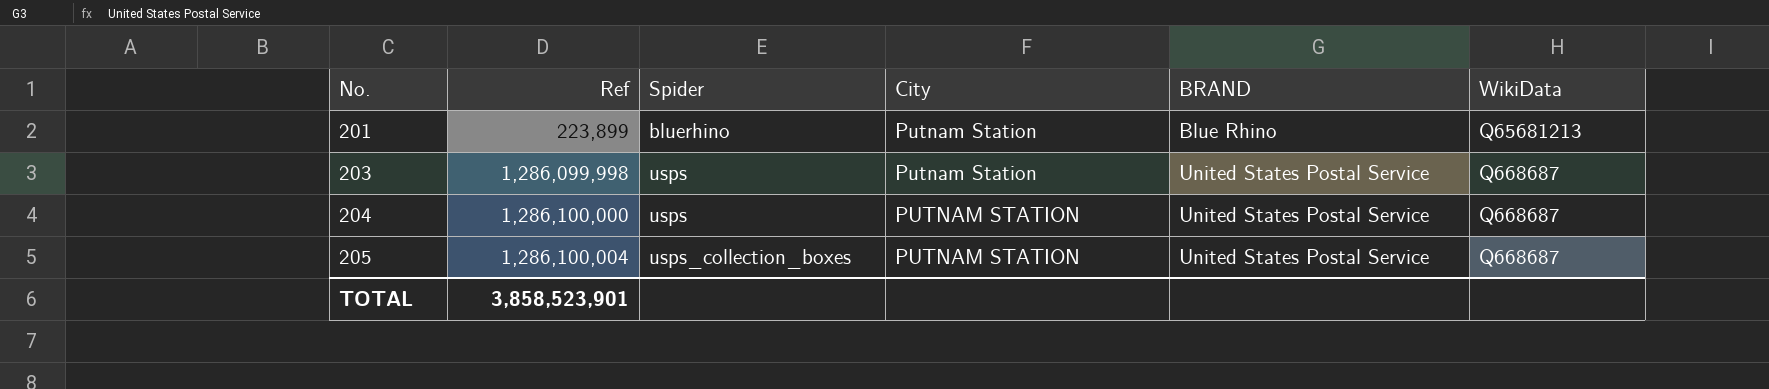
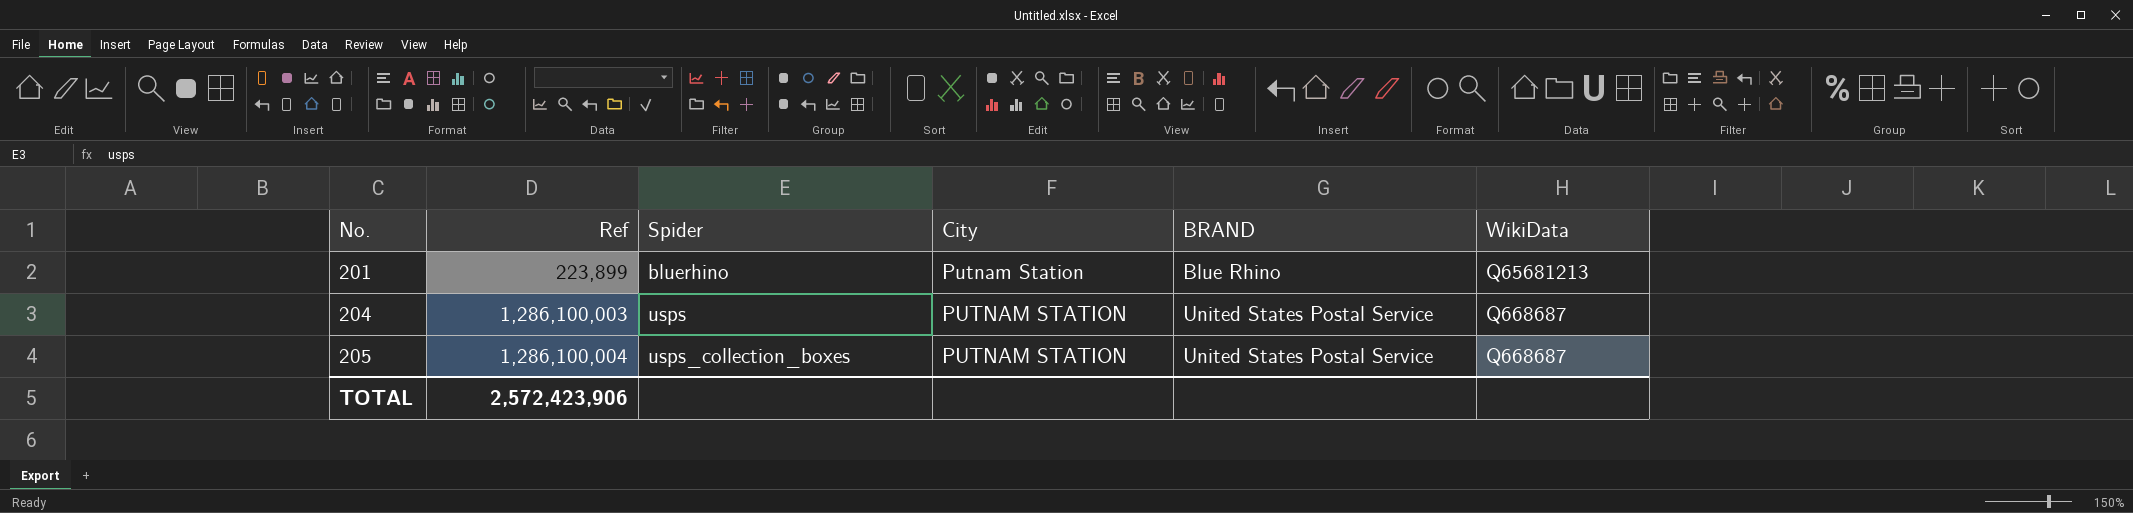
row 203: 1,286,099,998 | usps | Putnam Station | United States Postal Service | Q668687 -> none
204 | Ref: 1,286,100,000 -> 1,286,100,003
TOTAL | Ref: 3,858,523,901 -> 2,572,423,906

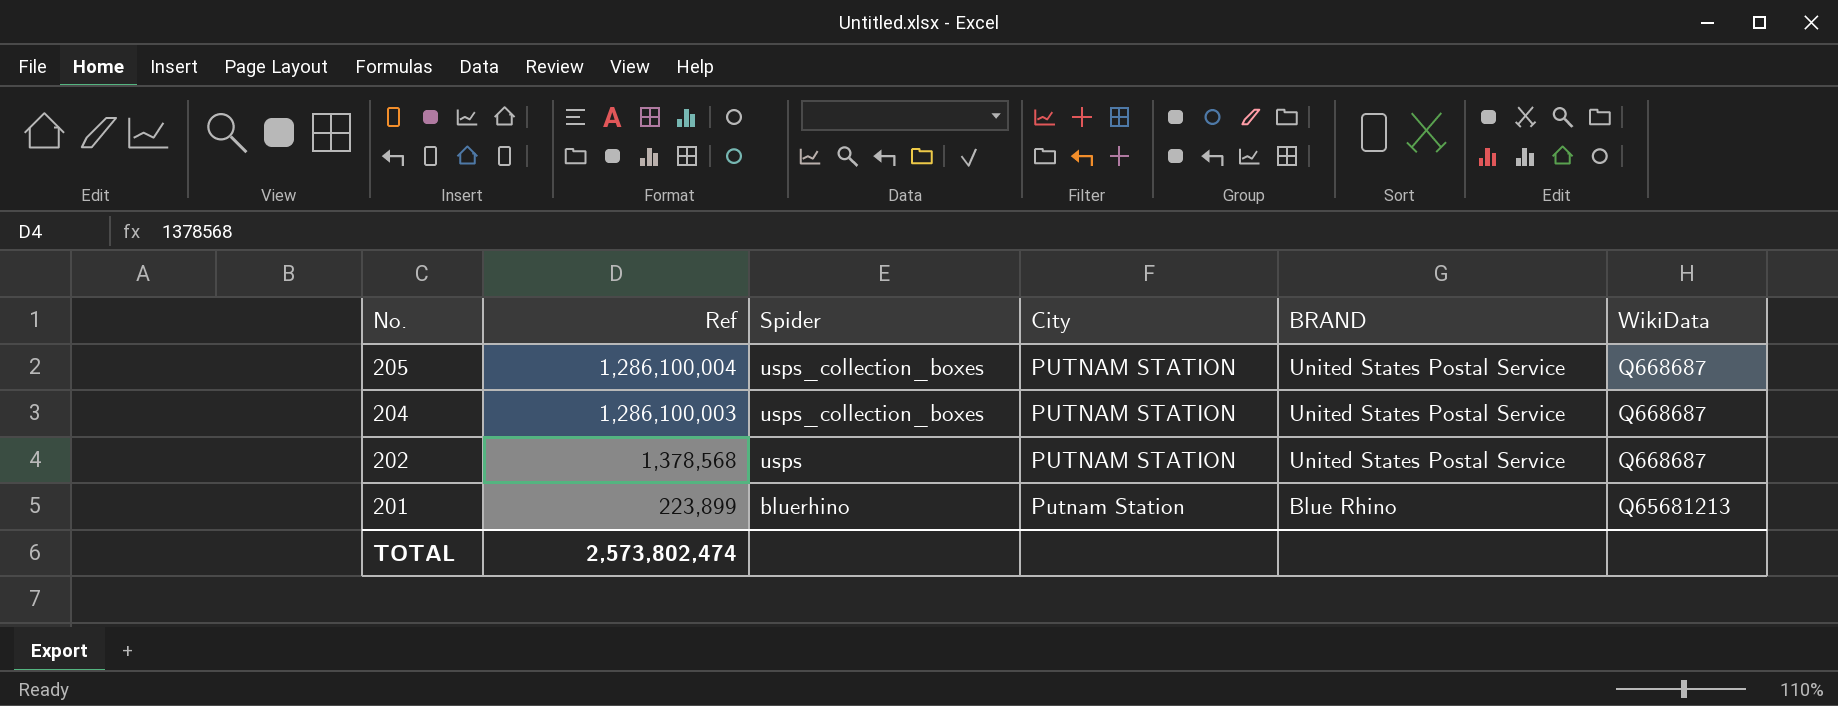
row order: No. ascending -> No. descending
204 | Spider: usps -> usps_collection_boxes
row 202: none -> 1,378,568 | usps | PUTNAM STATION | United States Postal Service | Q668687
TOTAL | Ref: 2,572,423,906 -> 2,573,802,474

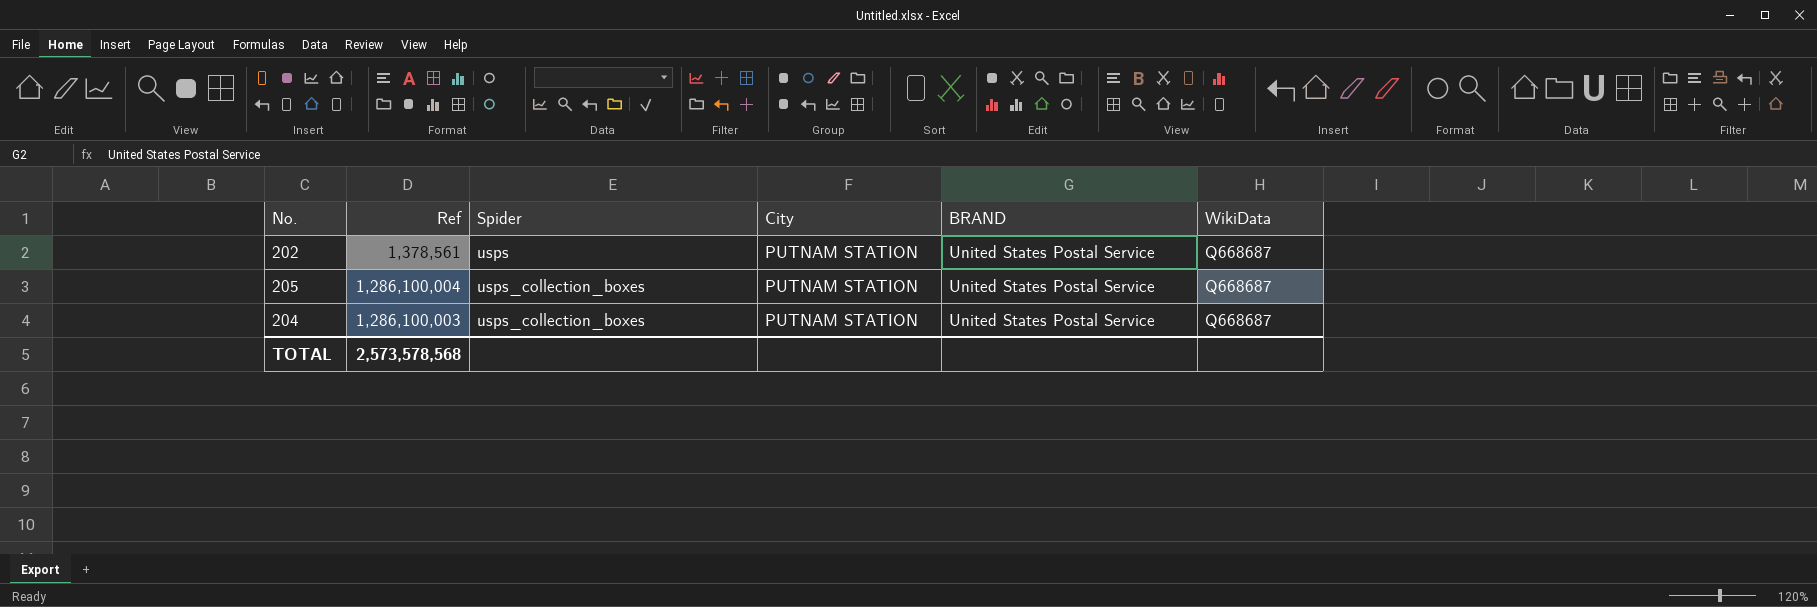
row order: No. descending -> Spider ascending
row 201: 223,899 | bluerhino | Putnam Station | Blue Rhino | Q65681213 -> none
202 | Ref: 1,378,568 -> 1,378,561
TOTAL | Ref: 2,573,802,474 -> 2,573,578,568

